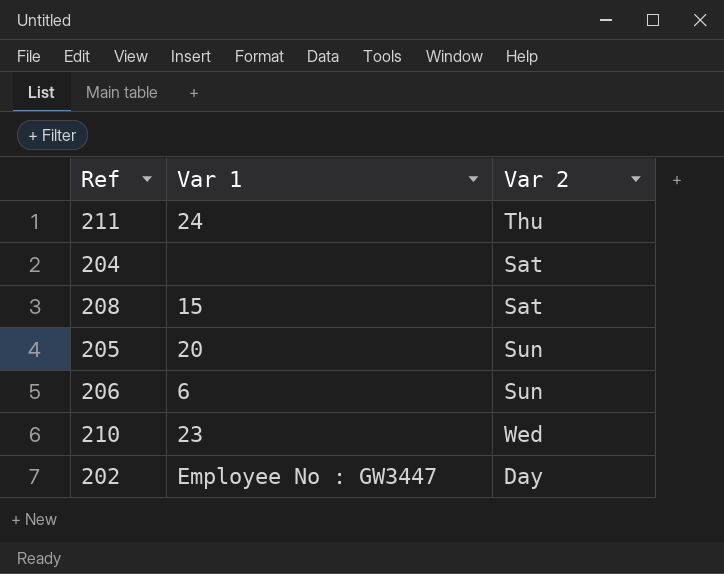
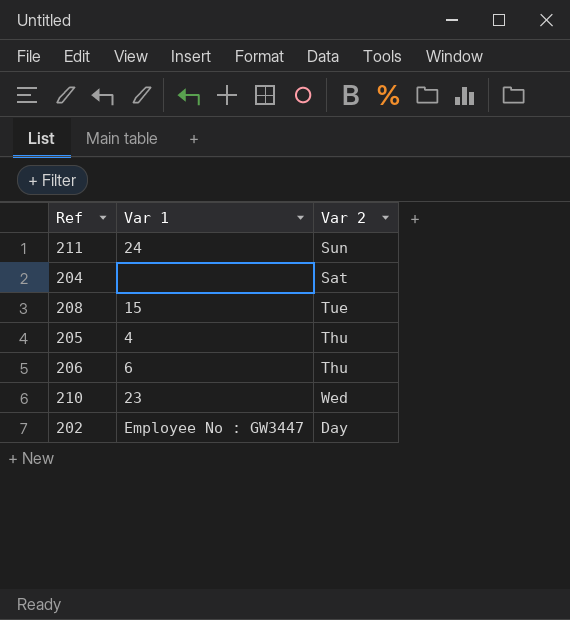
211 | Var 2: Thu -> Sun
208 | Var 2: Sat -> Tue
205 | Var 1: 20 -> 4
205 | Var 2: Sun -> Thu
206 | Var 2: Sun -> Thu

